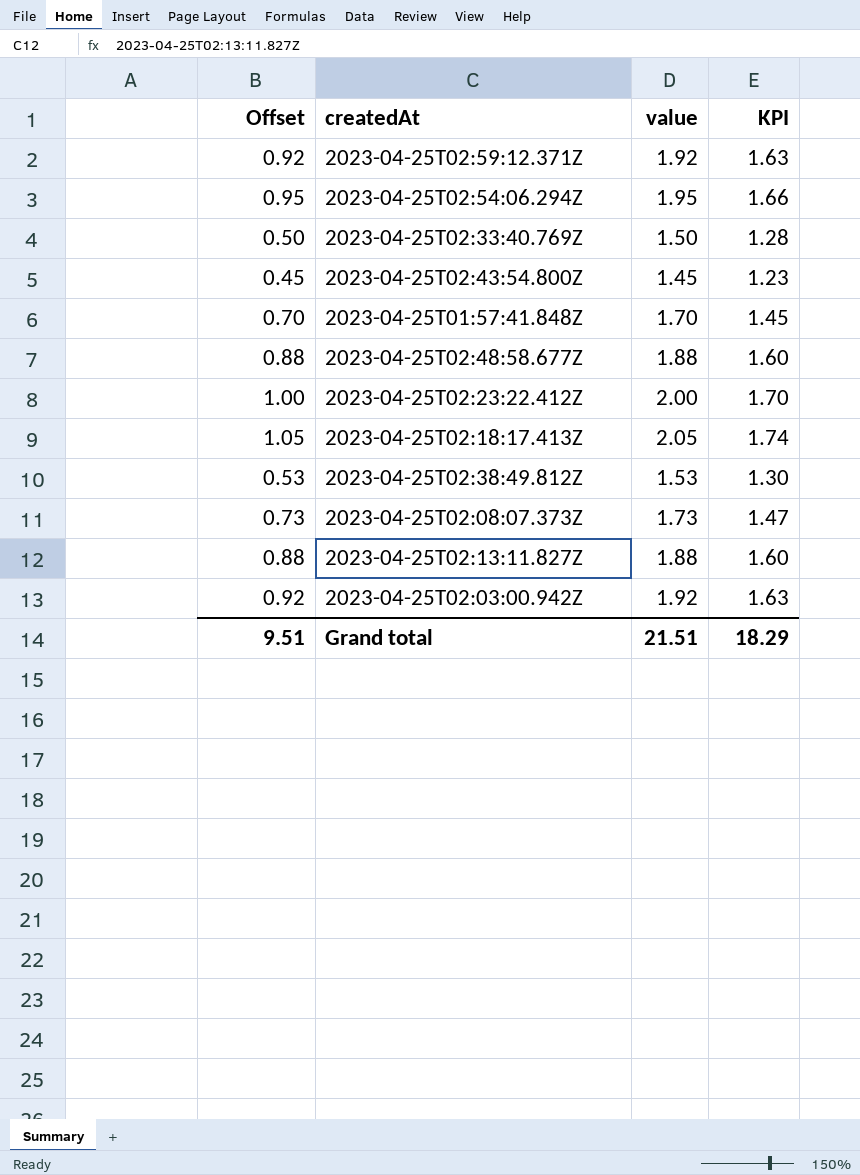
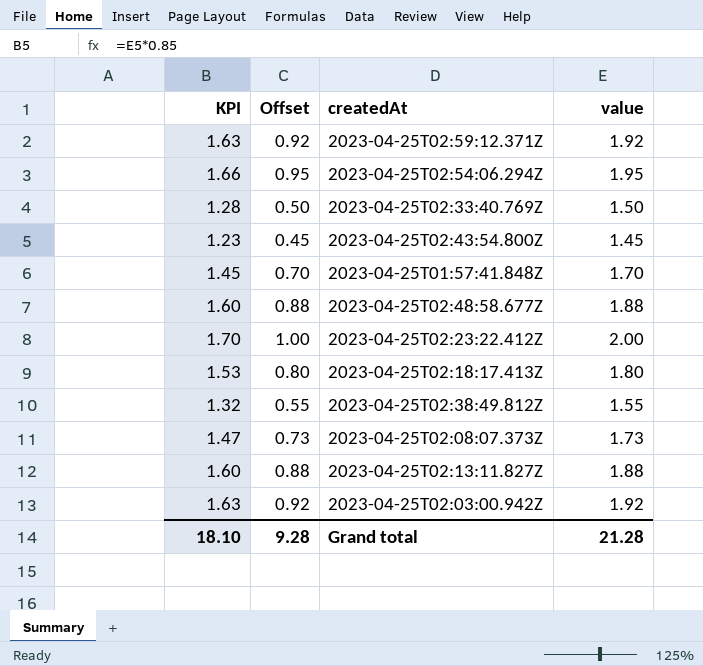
column KPI | position: 4 -> 1
2023-04-25T02:18:17.413Z | KPI: 1.74 -> 1.53
2023-04-25T02:18:17.413Z | Offset: 1.05 -> 0.80
2023-04-25T02:18:17.413Z | value: 2.05 -> 1.80
2023-04-25T02:38:49.812Z | KPI: 1.30 -> 1.32
2023-04-25T02:38:49.812Z | Offset: 0.53 -> 0.55
2023-04-25T02:38:49.812Z | value: 1.53 -> 1.55
Grand total | KPI: 18.29 -> 18.10
Grand total | Offset: 9.51 -> 9.28
Grand total | value: 21.51 -> 21.28

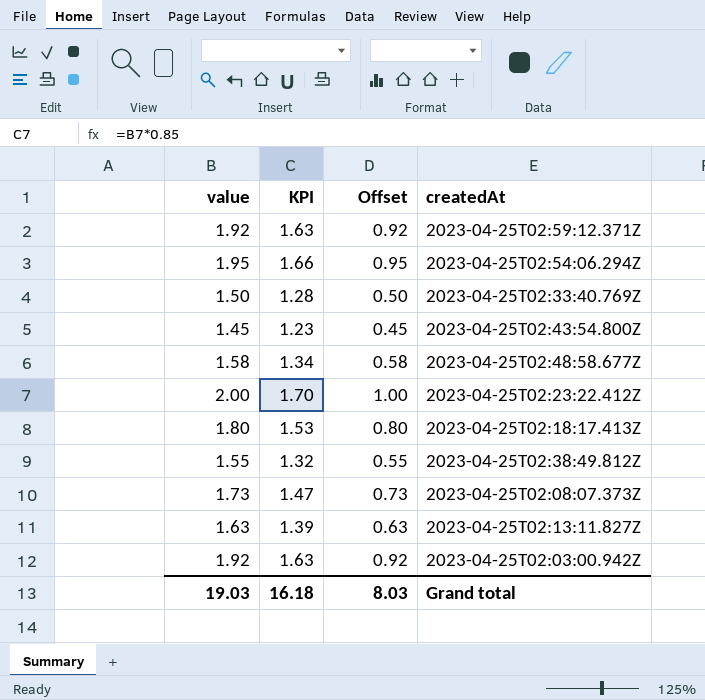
column value | position: 4 -> 1
row 2023-04-25T01:57:41.848Z: 1.45 | 0.70 | 1.70 -> none
2023-04-25T02:48:58.677Z | value: 1.88 -> 1.58
2023-04-25T02:48:58.677Z | KPI: 1.60 -> 1.34
2023-04-25T02:48:58.677Z | Offset: 0.88 -> 0.58
2023-04-25T02:13:11.827Z | value: 1.88 -> 1.63
2023-04-25T02:13:11.827Z | KPI: 1.60 -> 1.39
2023-04-25T02:13:11.827Z | Offset: 0.88 -> 0.63
Grand total | value: 21.28 -> 19.03
Grand total | KPI: 18.10 -> 16.18
Grand total | Offset: 9.28 -> 8.03

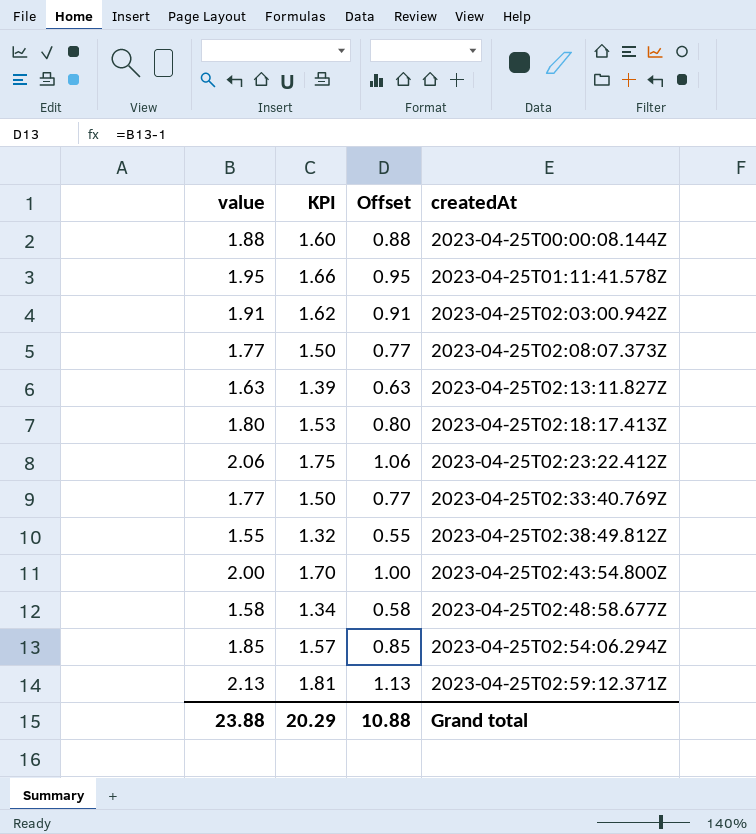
row order: none -> createdAt ascending
row 2023-04-25T00:00:08.144Z: none -> 1.88 | 1.60 | 0.88
row 2023-04-25T01:11:41.578Z: none -> 1.95 | 1.66 | 0.95
2023-04-25T02:03:00.942Z | value: 1.92 -> 1.91
2023-04-25T02:03:00.942Z | KPI: 1.63 -> 1.62
2023-04-25T02:03:00.942Z | Offset: 0.92 -> 0.91
2023-04-25T02:08:07.373Z | value: 1.73 -> 1.77
2023-04-25T02:08:07.373Z | KPI: 1.47 -> 1.50
2023-04-25T02:08:07.373Z | Offset: 0.73 -> 0.77
2023-04-25T02:23:22.412Z | value: 2.00 -> 2.06
2023-04-25T02:23:22.412Z | KPI: 1.70 -> 1.75
2023-04-25T02:23:22.412Z | Offset: 1.00 -> 1.06
2023-04-25T02:33:40.769Z | value: 1.50 -> 1.77
2023-04-25T02:33:40.769Z | KPI: 1.28 -> 1.50
2023-04-25T02:33:40.769Z | Offset: 0.50 -> 0.77
2023-04-25T02:43:54.800Z | value: 1.45 -> 2.00
2023-04-25T02:43:54.800Z | KPI: 1.23 -> 1.70
2023-04-25T02:43:54.800Z | Offset: 0.45 -> 1.00
2023-04-25T02:54:06.294Z | value: 1.95 -> 1.85
2023-04-25T02:54:06.294Z | KPI: 1.66 -> 1.57
2023-04-25T02:54:06.294Z | Offset: 0.95 -> 0.85
2023-04-25T02:59:12.371Z | value: 1.92 -> 2.13
2023-04-25T02:59:12.371Z | KPI: 1.63 -> 1.81
2023-04-25T02:59:12.371Z | Offset: 0.92 -> 1.13
Grand total | value: 19.03 -> 23.88
Grand total | KPI: 16.18 -> 20.29
Grand total | Offset: 8.03 -> 10.88

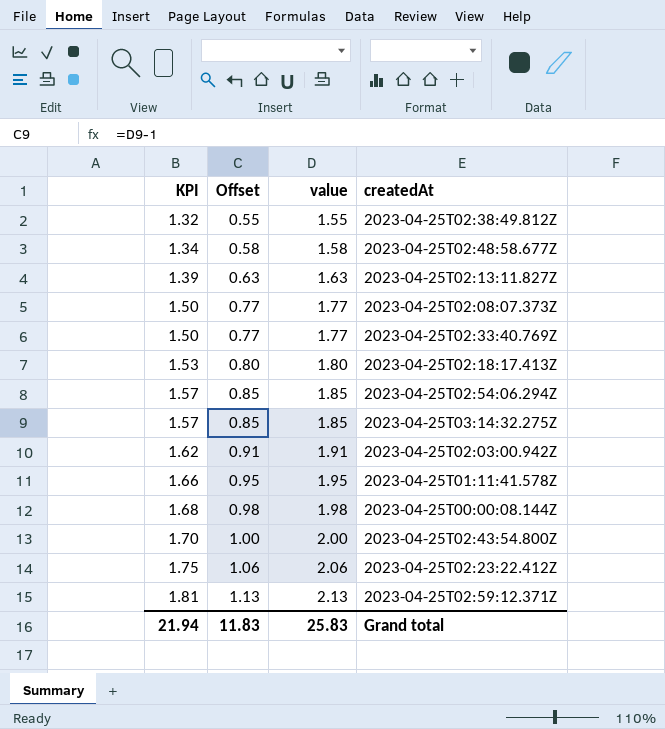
row order: createdAt ascending -> KPI ascending
column value | position: 1 -> 3
row 2023-04-25T03:14:32.275Z: none -> 1.57 | 0.85 | 1.85
2023-04-25T00:00:08.144Z | KPI: 1.60 -> 1.68
2023-04-25T00:00:08.144Z | Offset: 0.88 -> 0.98
2023-04-25T00:00:08.144Z | value: 1.88 -> 1.98
Grand total | KPI: 20.29 -> 21.94
Grand total | Offset: 10.88 -> 11.83
Grand total | value: 23.88 -> 25.83

